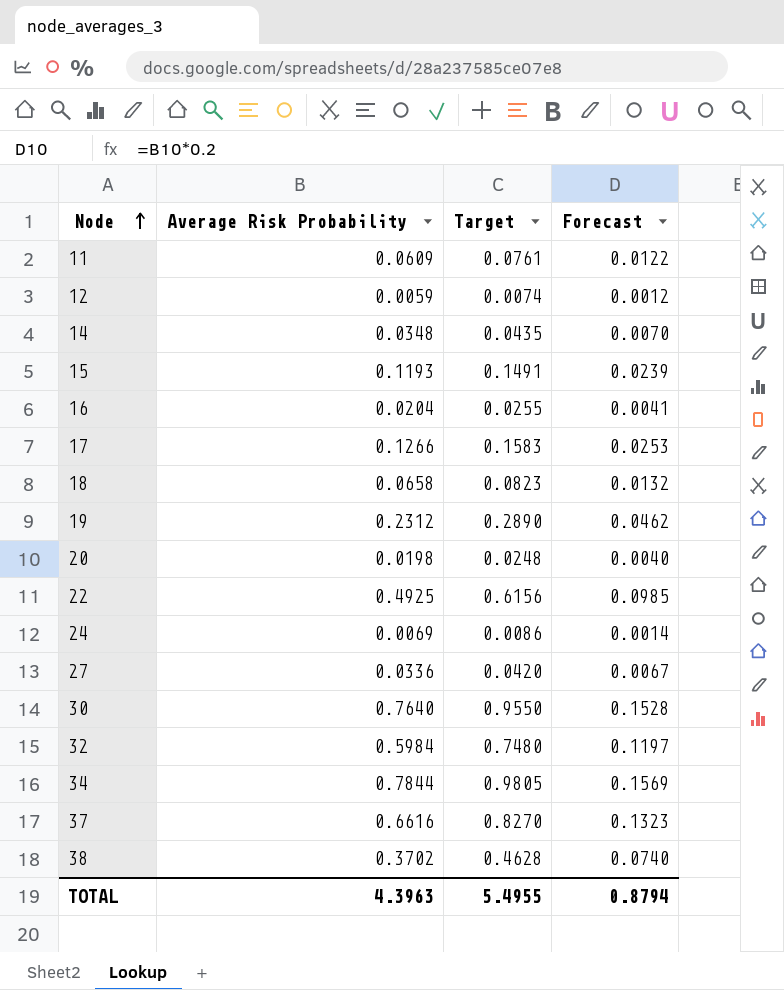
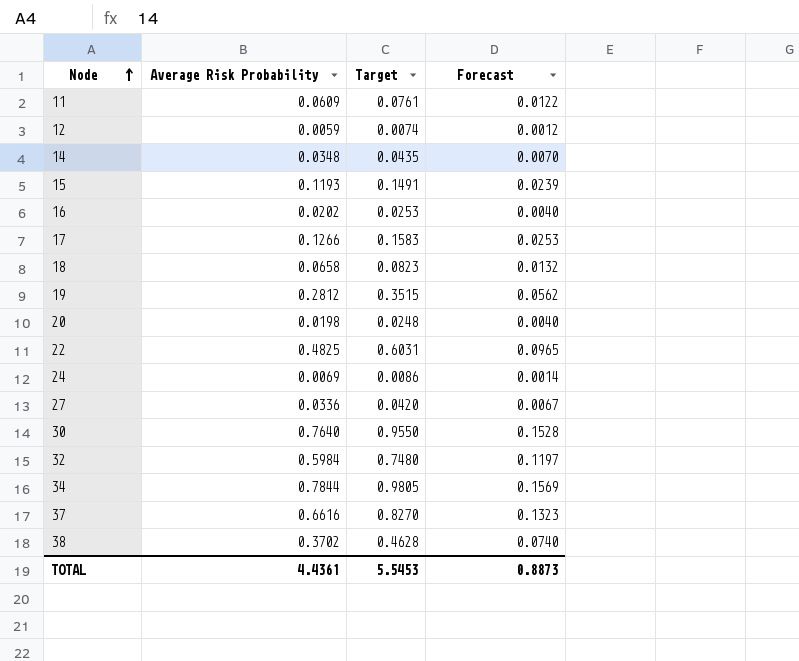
16 | Average Risk Probability: 0.0204 -> 0.0202
16 | Target: 0.0255 -> 0.0253
16 | Forecast: 0.0041 -> 0.0040
19 | Average Risk Probability: 0.2312 -> 0.2812
19 | Target: 0.2890 -> 0.3515
19 | Forecast: 0.0462 -> 0.0562
22 | Average Risk Probability: 0.4925 -> 0.4825
22 | Target: 0.6156 -> 0.6031
22 | Forecast: 0.0985 -> 0.0965
TOTAL | Average Risk Probability: 4.3963 -> 4.4361
TOTAL | Target: 5.4955 -> 5.5453
TOTAL | Forecast: 0.8794 -> 0.8873

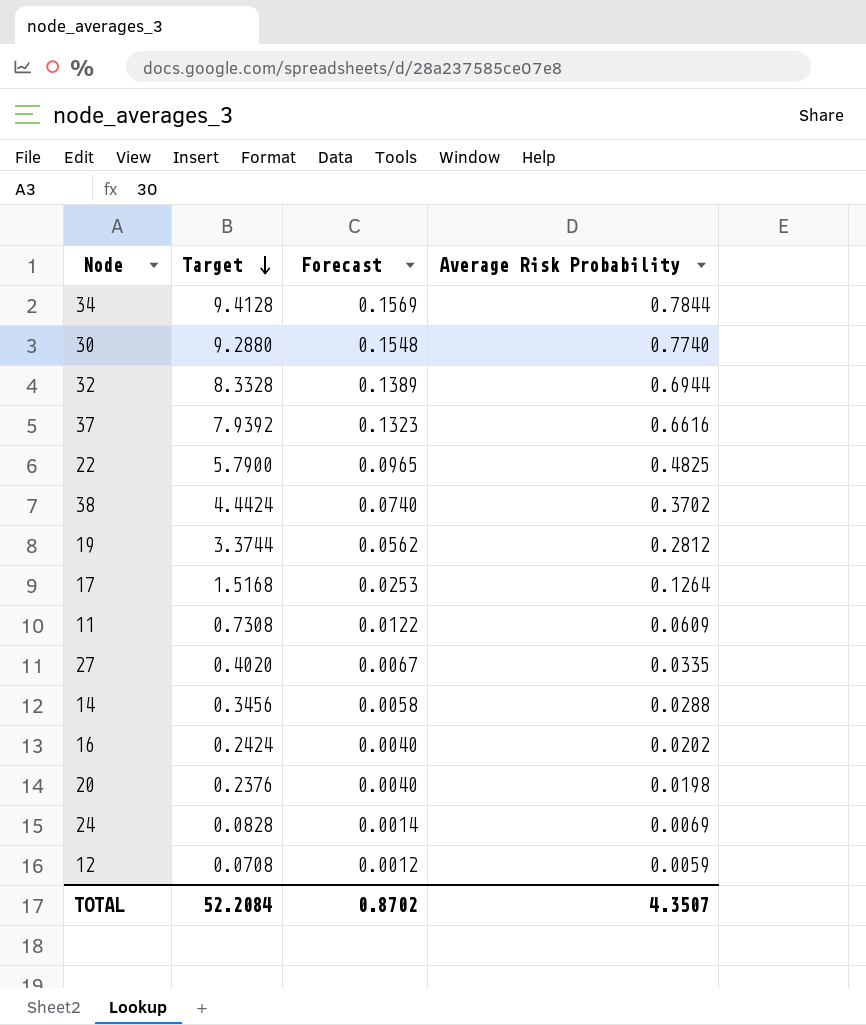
row order: Node ascending -> Target descending
column Target | formula: [Average Risk Probability] * 1.25 -> [Average Risk Probability] * 12
column Average Risk Probability | position: 2 -> 4
row 15: 0.1193 | 0.1491 | 0.0239 -> none
row 18: 0.0658 | 0.0823 | 0.0132 -> none
30 | Forecast: 0.1528 -> 0.1548
30 | Average Risk Probability: 0.7640 -> 0.7740
32 | Forecast: 0.1197 -> 0.1389
32 | Average Risk Probability: 0.5984 -> 0.6944
17 | Average Risk Probability: 0.1266 -> 0.1264
27 | Average Risk Probability: 0.0336 -> 0.0335
14 | Forecast: 0.0070 -> 0.0058
14 | Average Risk Probability: 0.0348 -> 0.0288
TOTAL | Target: 5.5453 -> 52.2084
TOTAL | Forecast: 0.8873 -> 0.8702
TOTAL | Average Risk Probability: 4.4361 -> 4.3507

